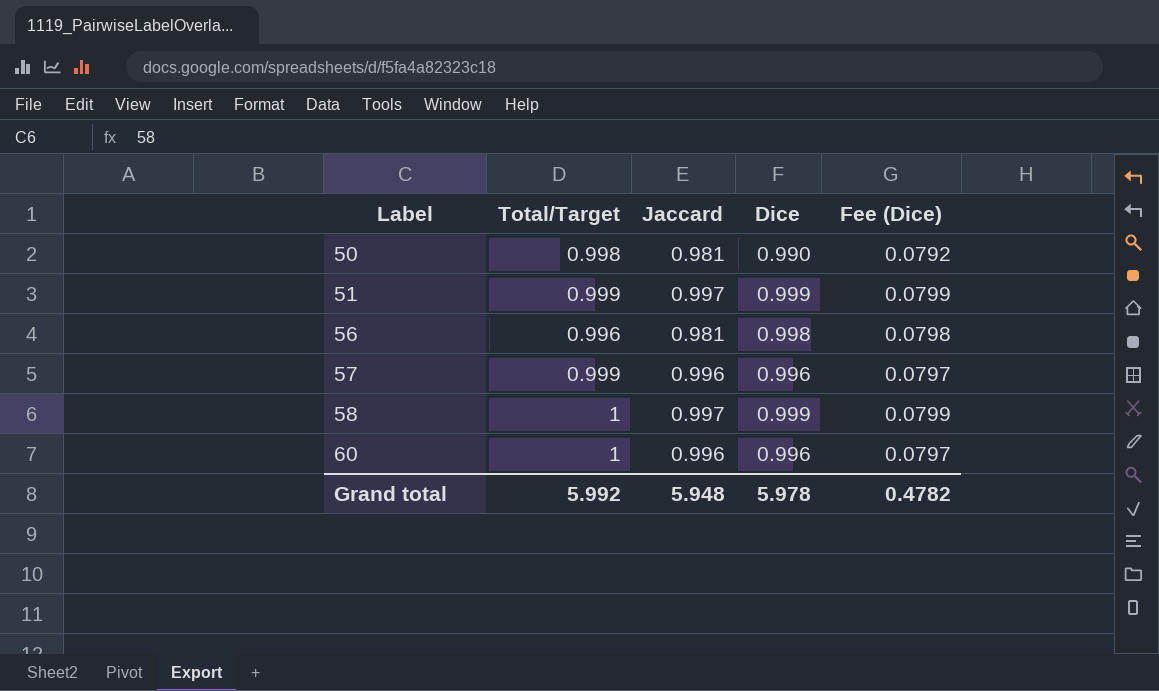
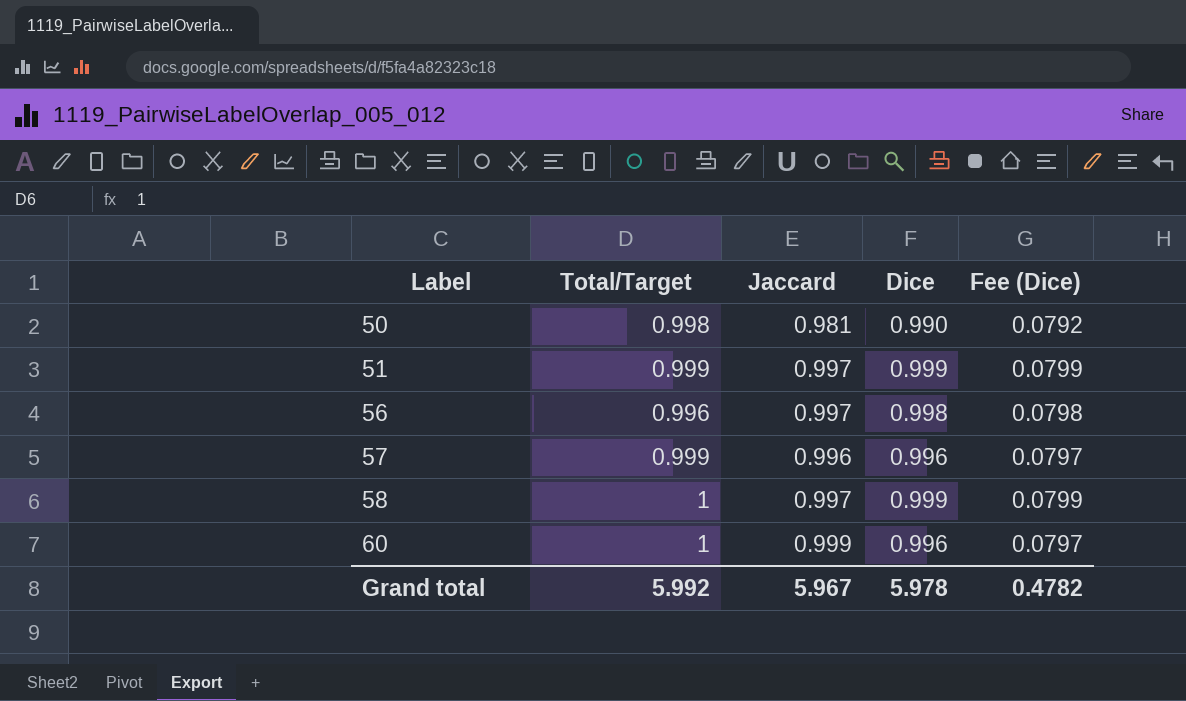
56 | Jaccard: 0.981 -> 0.997
60 | Jaccard: 0.996 -> 0.999
Grand total | Jaccard: 5.948 -> 5.967

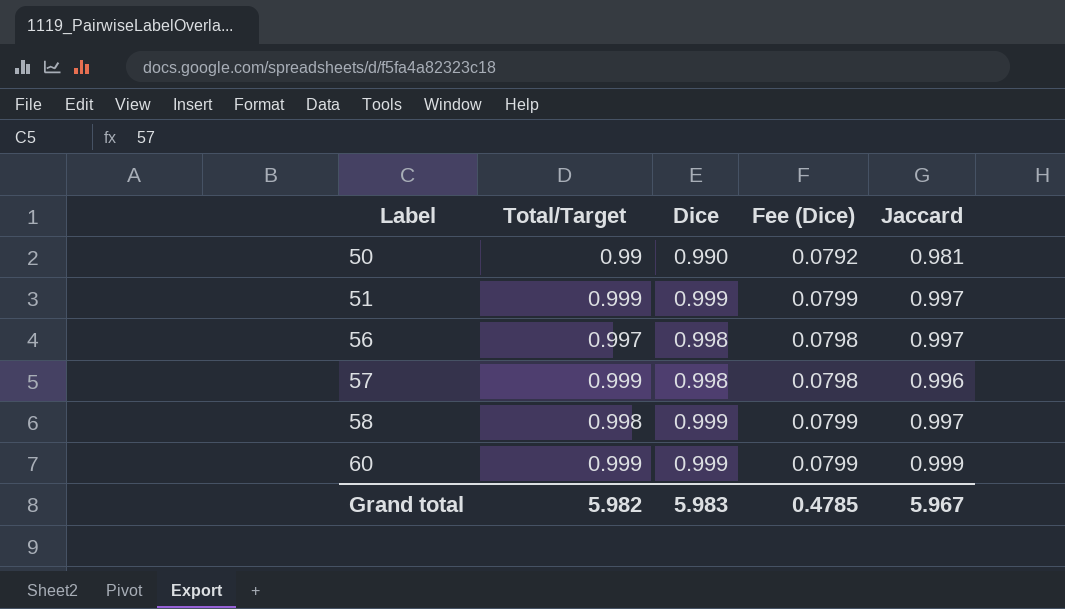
column Jaccard | position: 3 -> 5
50 | Total/Target: 0.998 -> 0.99
56 | Total/Target: 0.996 -> 0.997
57 | Dice: 0.996 -> 0.998
57 | Fee (Dice): 0.0797 -> 0.0798
58 | Total/Target: 1 -> 0.998
60 | Total/Target: 1 -> 0.999
60 | Dice: 0.996 -> 0.999
60 | Fee (Dice): 0.0797 -> 0.0799
Grand total | Total/Target: 5.992 -> 5.982
Grand total | Dice: 5.978 -> 5.983
Grand total | Fee (Dice): 0.4782 -> 0.4785

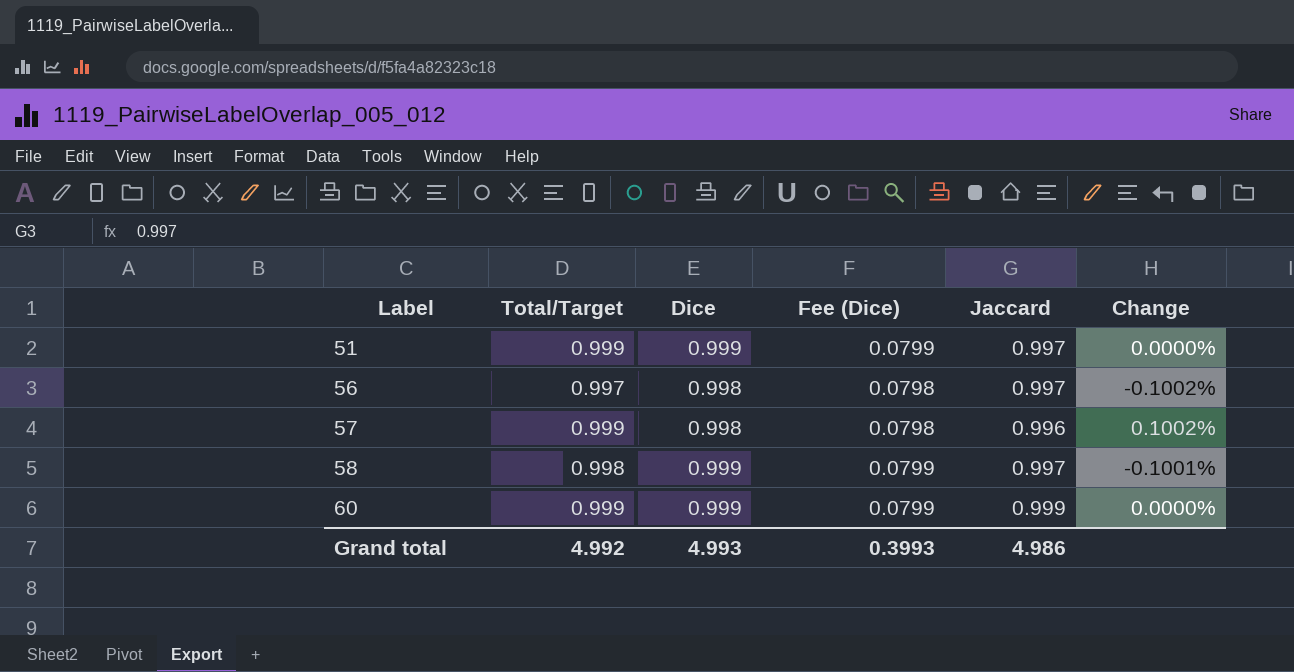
column Change | formula: none -> ([Total/Target] - [Dice]) / [Dice]
row 50: 0.99 | 0.990 | 0.0792 | 0.981 -> none
Grand total | Total/Target: 5.982 -> 4.992
Grand total | Dice: 5.983 -> 4.993
Grand total | Fee (Dice): 0.4785 -> 0.3993
Grand total | Jaccard: 5.967 -> 4.986

